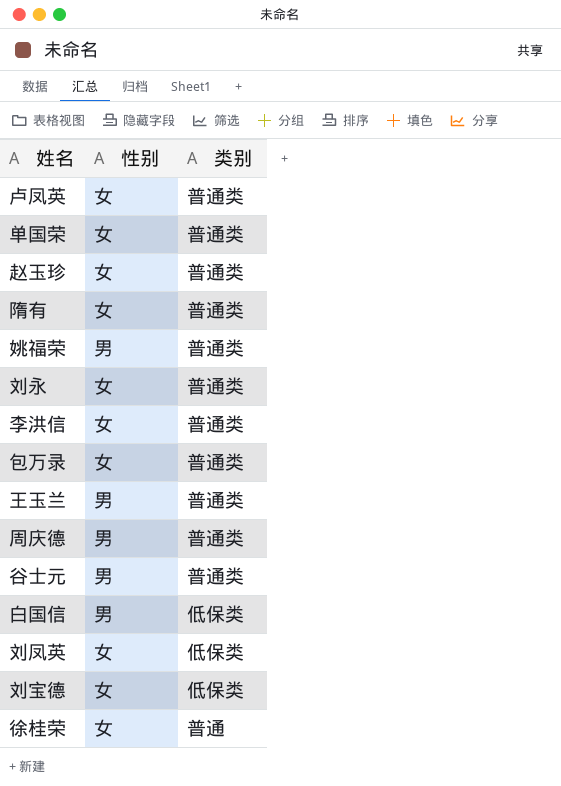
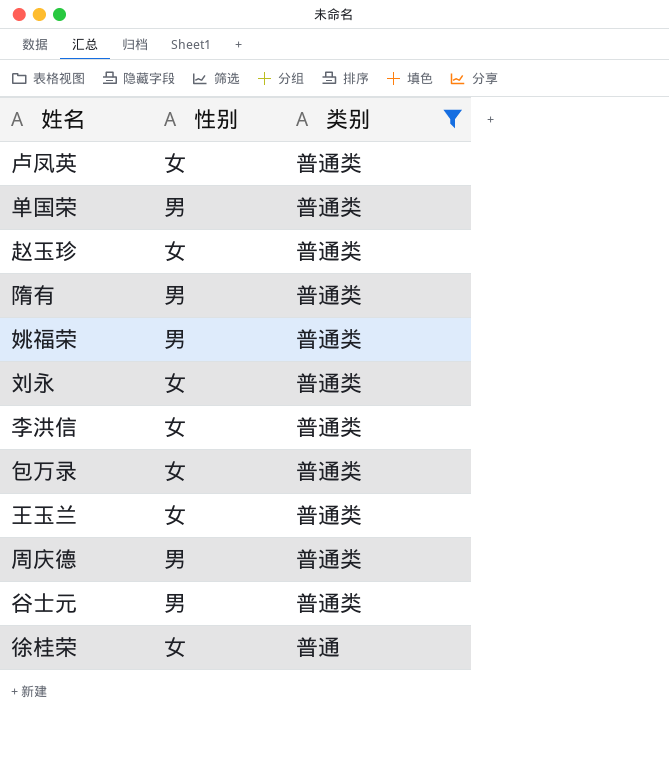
filter: none -> 类别 != 低保类
单国荣 | 性别: 女 -> 男
隋有 | 性别: 女 -> 男
王玉兰 | 性别: 男 -> 女

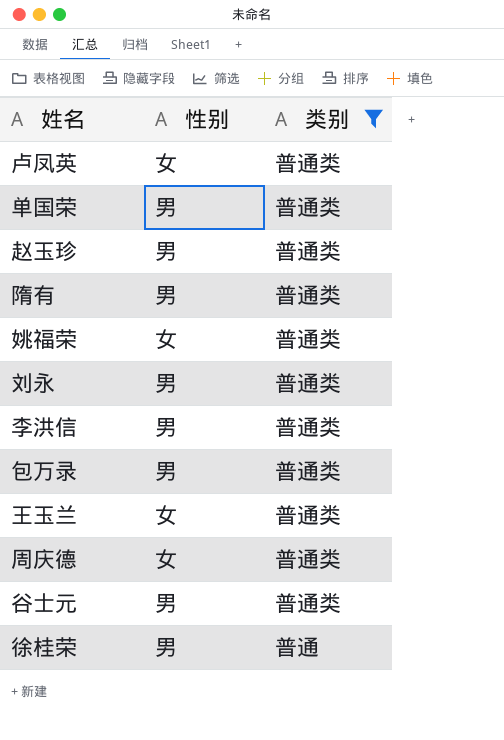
赵玉珍 | 性别: 女 -> 男
姚福荣 | 性别: 男 -> 女
刘永 | 性别: 女 -> 男
李洪信 | 性别: 女 -> 男
包万录 | 性别: 女 -> 男
周庆德 | 性别: 男 -> 女
徐桂荣 | 性别: 女 -> 男

